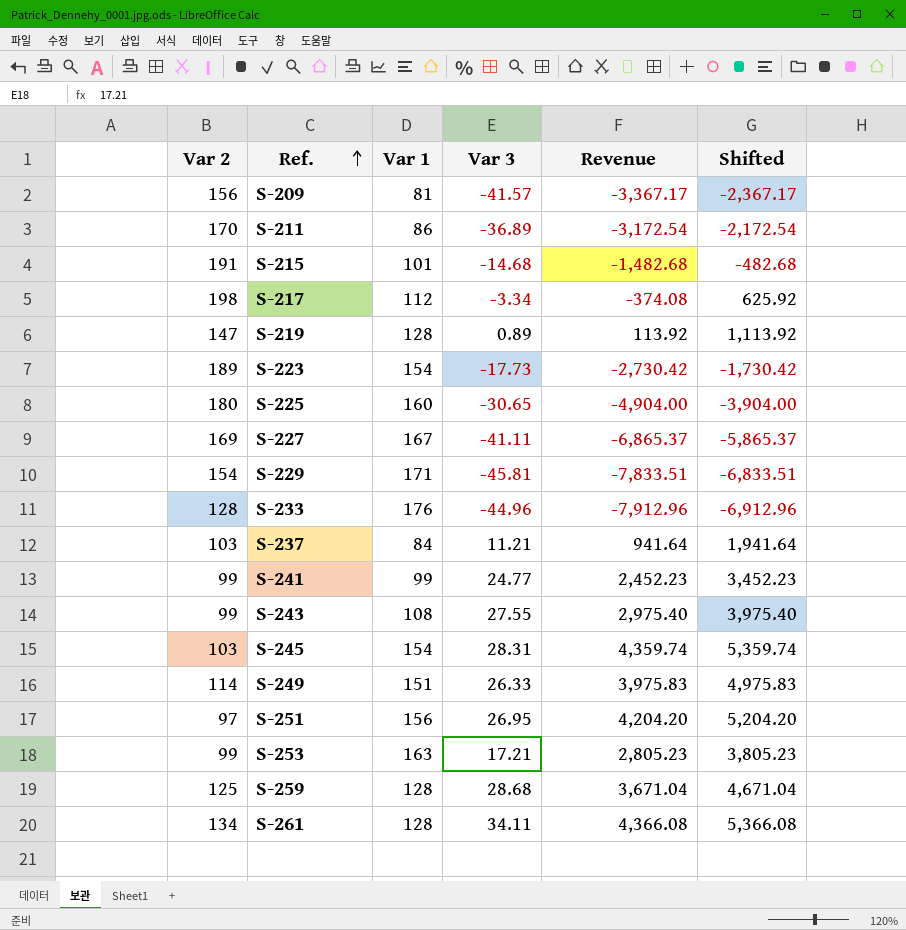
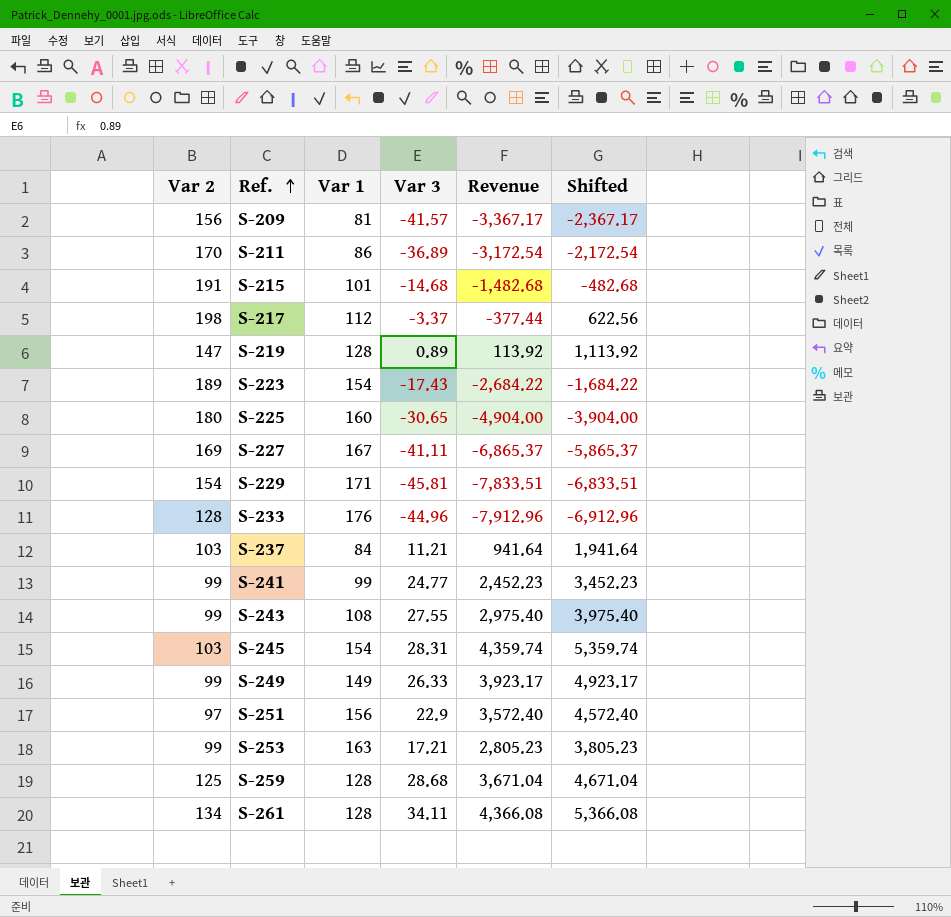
S-217 | Var 3: -3.34 -> -3.37
S-217 | Revenue: -374.08 -> -377.44
S-217 | Shifted: 625.92 -> 622.56
S-223 | Var 3: -17.73 -> -17.43
S-223 | Revenue: -2,730.42 -> -2,684.22
S-223 | Shifted: -1,730.42 -> -1,684.22
S-249 | Var 2: 114 -> 99
S-249 | Var 1: 151 -> 149
S-249 | Revenue: 3,975.83 -> 3,923.17
S-249 | Shifted: 4,975.83 -> 4,923.17
S-251 | Var 3: 26.95 -> 22.9
S-251 | Revenue: 4,204.20 -> 3,572.40
S-251 | Shifted: 5,204.20 -> 4,572.40

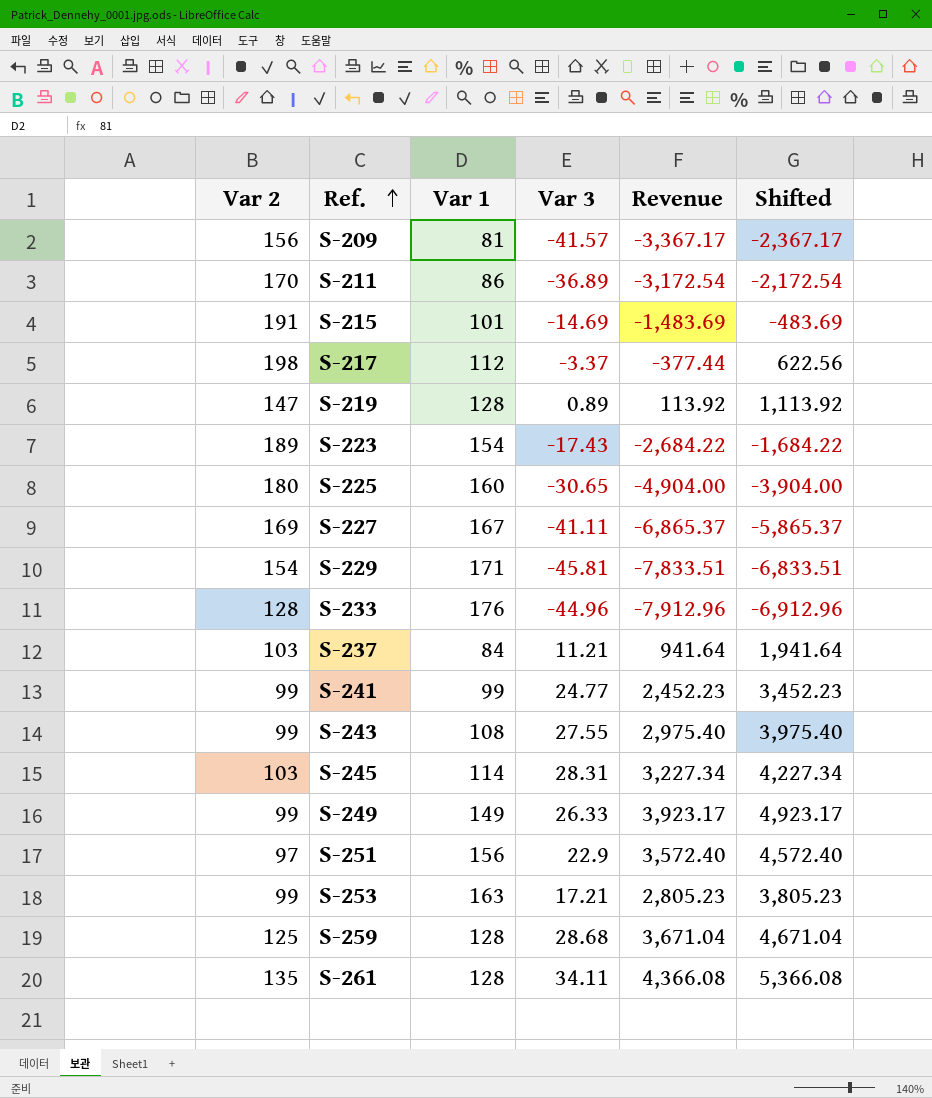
S-215 | Var 3: -14.68 -> -14.69
S-215 | Revenue: -1,482.68 -> -1,483.69
S-215 | Shifted: -482.68 -> -483.69
S-245 | Var 1: 154 -> 114
S-245 | Revenue: 4,359.74 -> 3,227.34
S-245 | Shifted: 5,359.74 -> 4,227.34
S-261 | Var 2: 134 -> 135

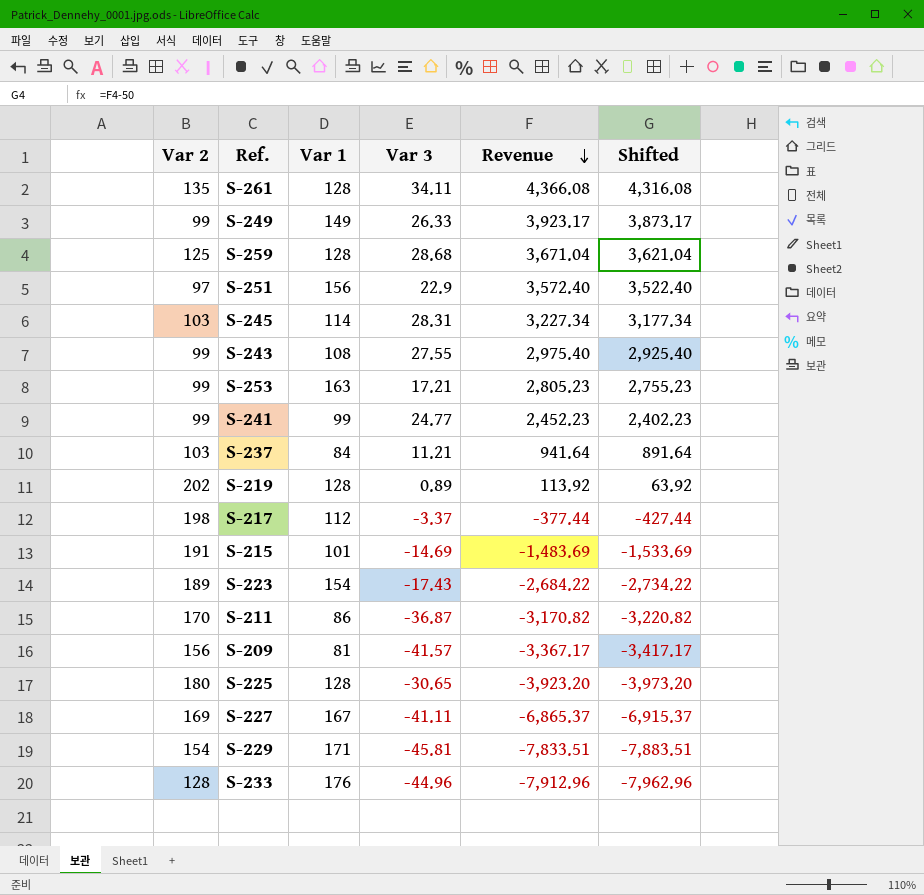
row order: Ref. ascending -> Revenue descending
column Shifted | formula: [Revenue] + 1000 -> [Revenue] - 50
S-219 | Var 2: 147 -> 202
S-211 | Var 3: -36.89 -> -36.87
S-211 | Revenue: -3,172.54 -> -3,170.82
S-225 | Var 1: 160 -> 128
S-225 | Revenue: -4,904.00 -> -3,923.20

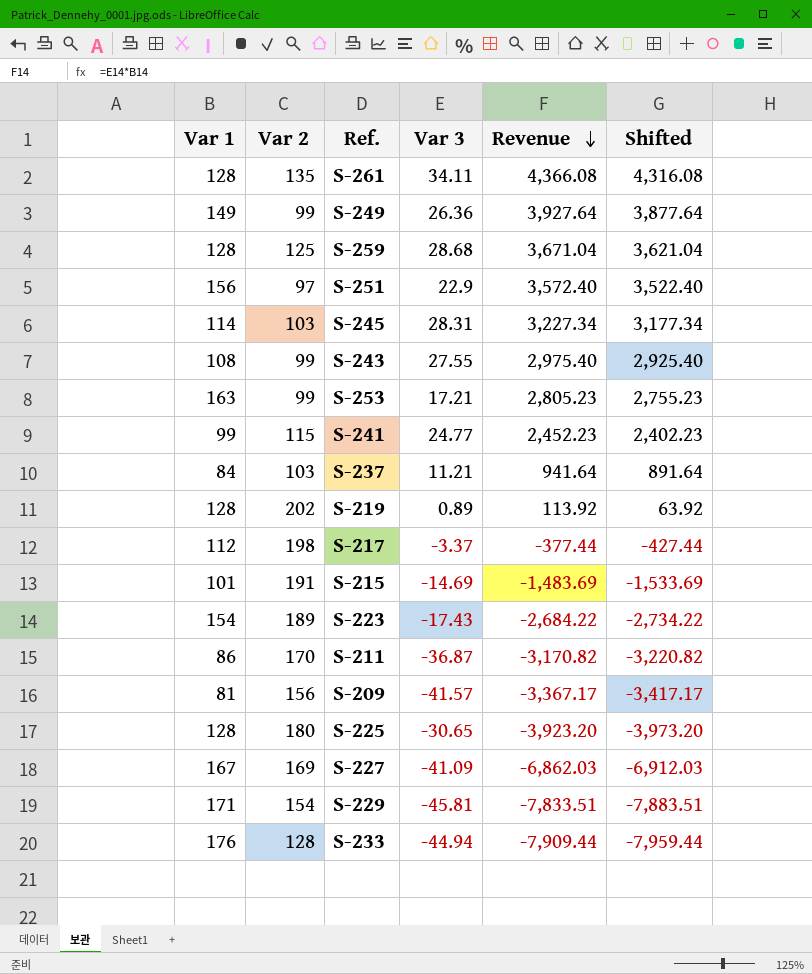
column Var 1 | position: 3 -> 1
S-249 | Var 3: 26.33 -> 26.36
S-249 | Revenue: 3,923.17 -> 3,927.64
S-249 | Shifted: 3,873.17 -> 3,877.64
S-241 | Var 2: 99 -> 115
S-227 | Var 3: -41.11 -> -41.09
S-227 | Revenue: -6,865.37 -> -6,862.03
S-227 | Shifted: -6,915.37 -> -6,912.03
S-233 | Var 3: -44.96 -> -44.94
S-233 | Revenue: -7,912.96 -> -7,909.44
S-233 | Shifted: -7,962.96 -> -7,959.44

